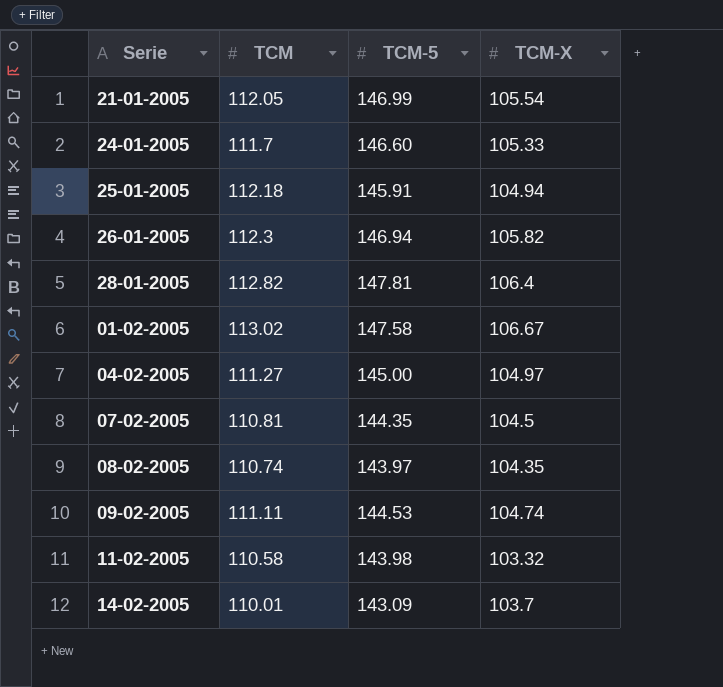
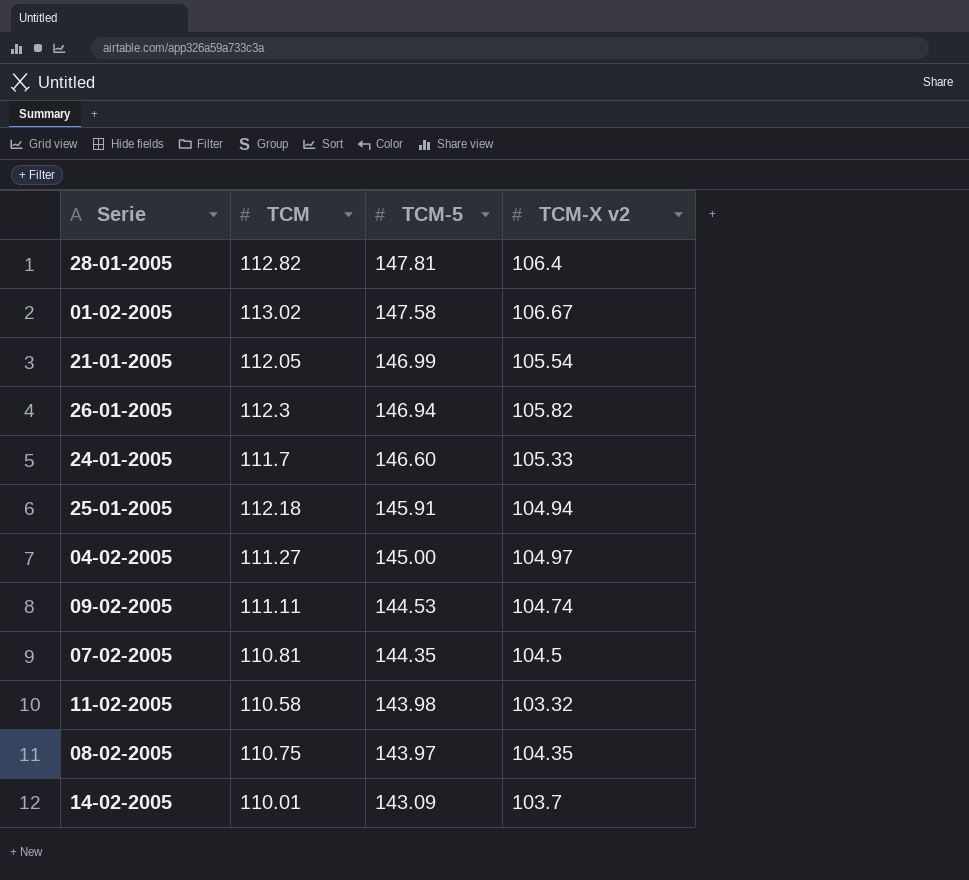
row order: Serie ascending -> TCM-5 descending
column name: TCM-X -> TCM-X v2
08-02-2005 | TCM: 110.74 -> 110.75

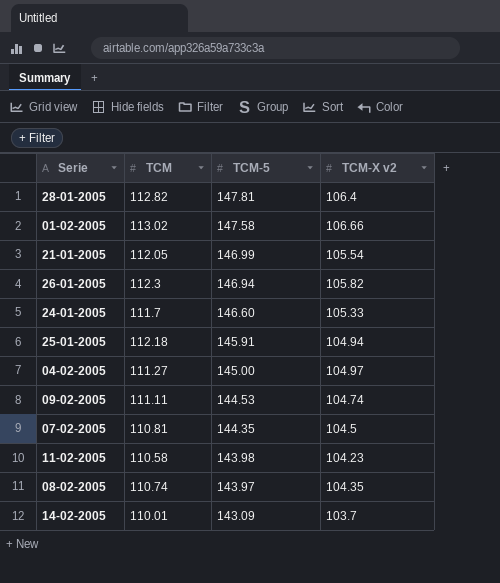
01-02-2005 | TCM-X v2: 106.67 -> 106.66
11-02-2005 | TCM-X v2: 103.32 -> 104.23
08-02-2005 | TCM: 110.75 -> 110.74

